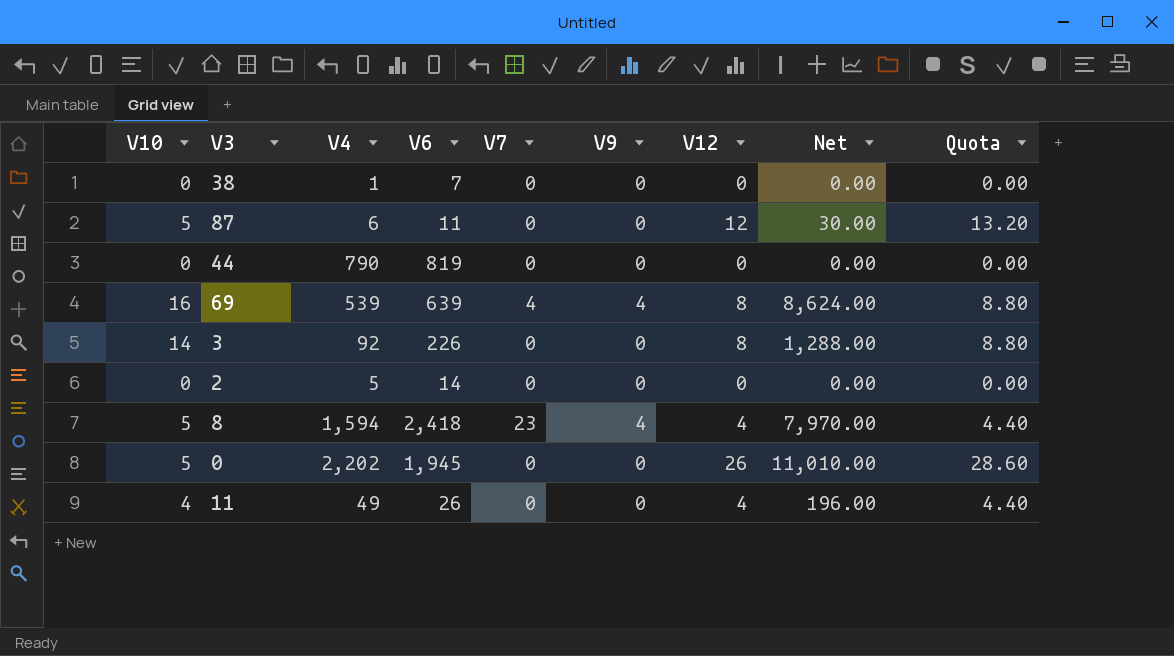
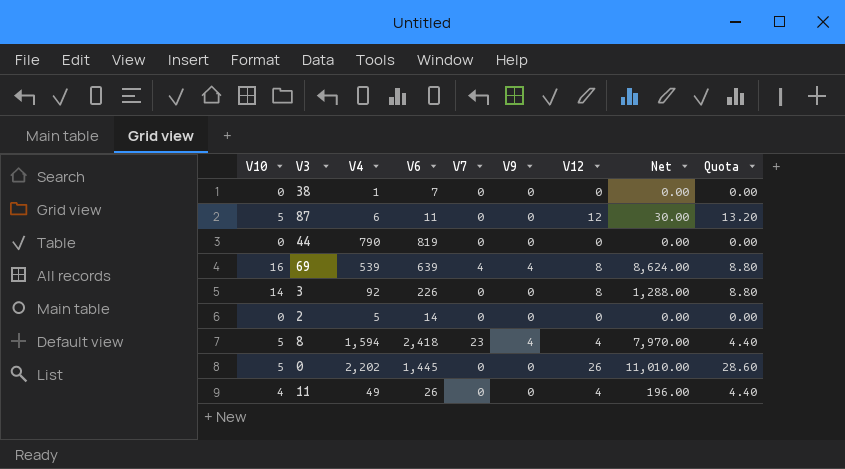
0 | V6: 1,945 -> 1,445

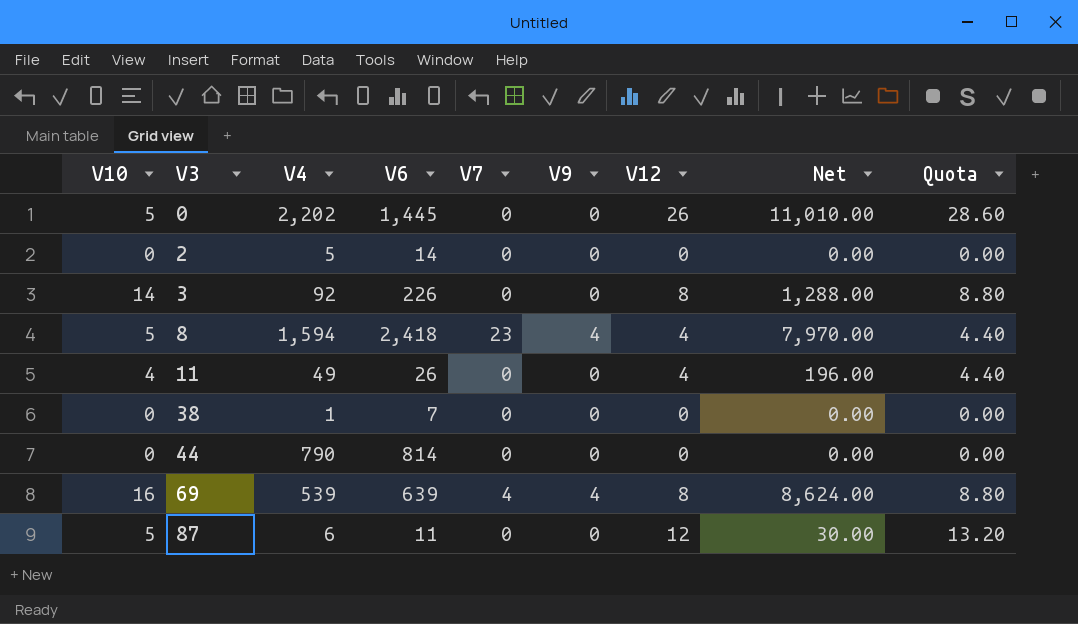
row order: none -> V3 ascending
44 | V6: 819 -> 814

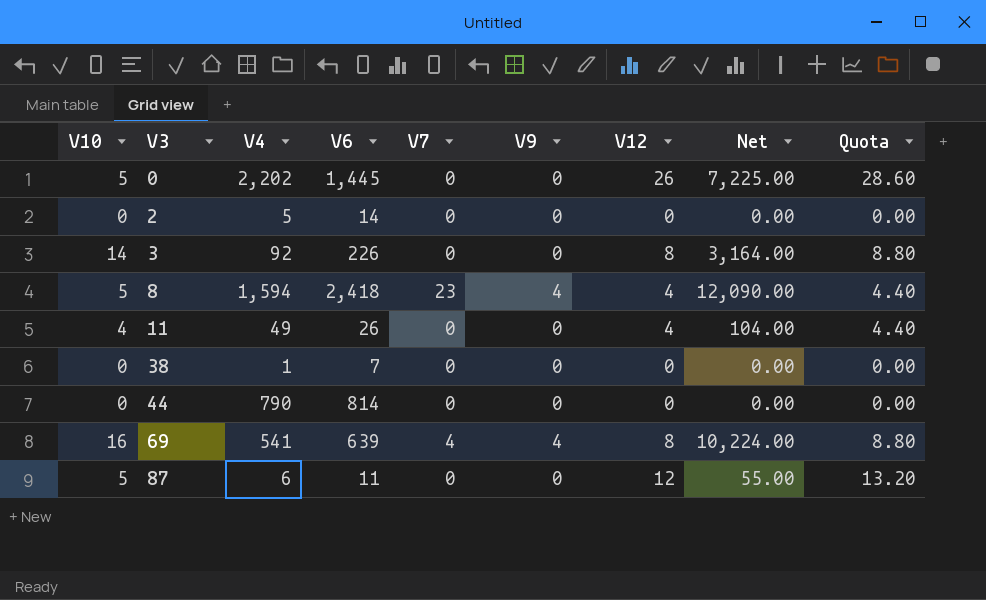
column Net | formula: [V10] * [V4] -> [V10] * [V6]
69 | V4: 539 -> 541

